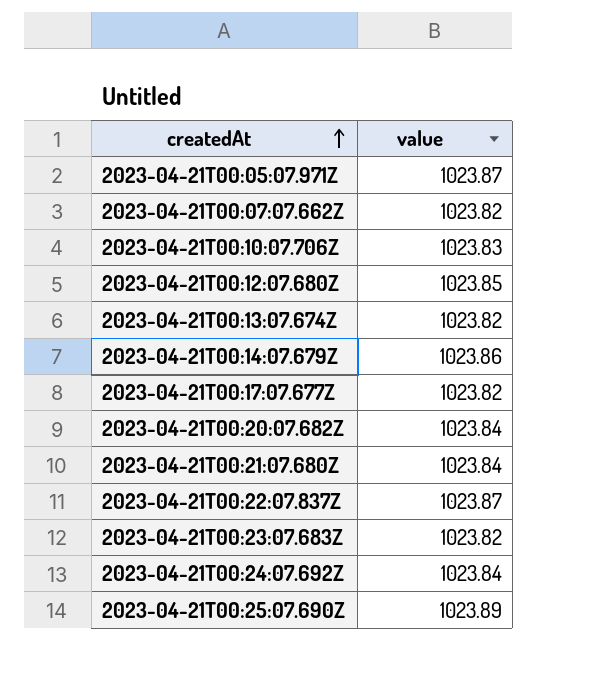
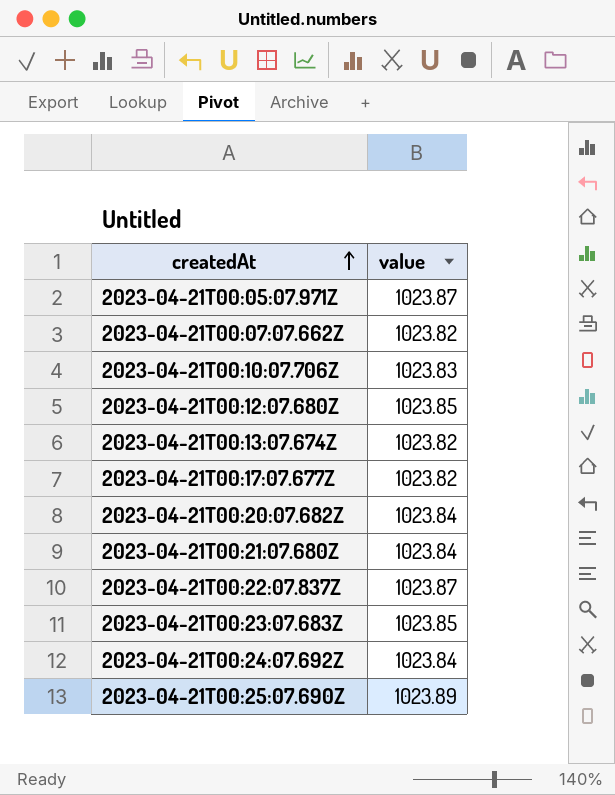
row 2023-04-21T00:14:07.679Z: 1023.86 -> none
2023-04-21T00:23:07.683Z | value: 1023.82 -> 1023.85

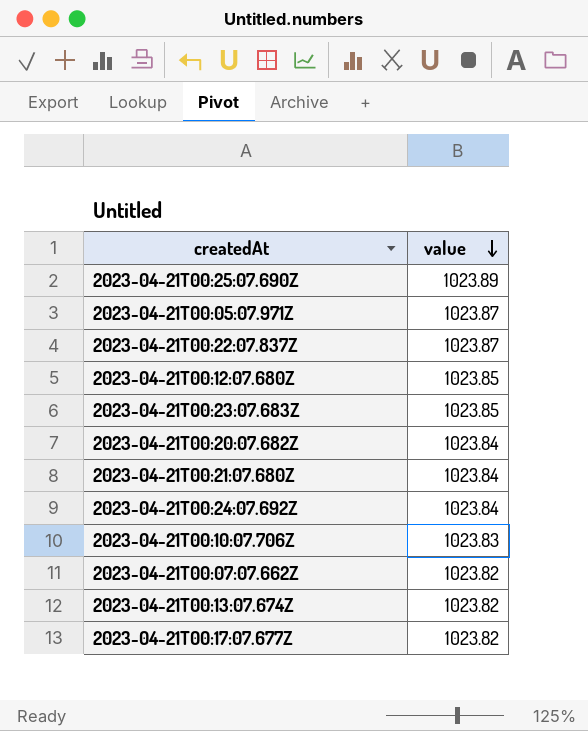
row order: createdAt ascending -> value descending

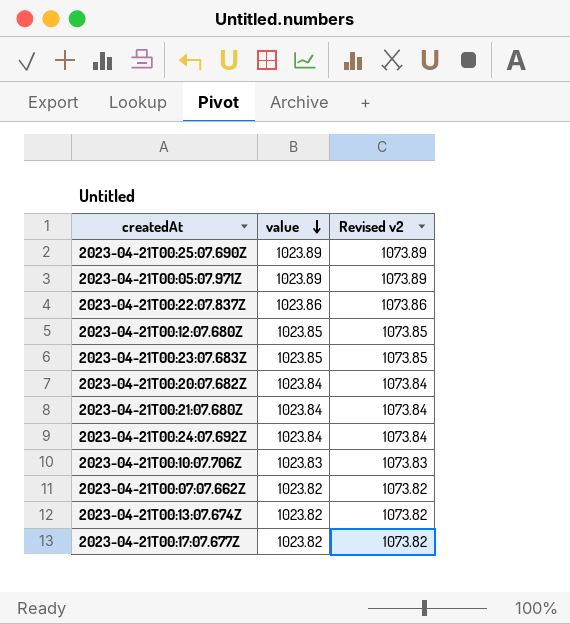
column Revised v2 | formula: none -> [value] + 50
2023-04-21T00:05:07.971Z | value: 1023.87 -> 1023.89
2023-04-21T00:22:07.837Z | value: 1023.87 -> 1023.86

